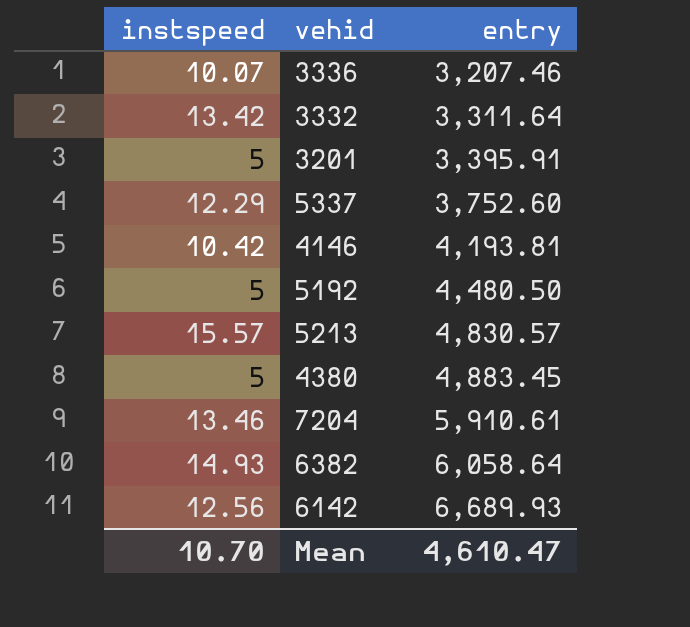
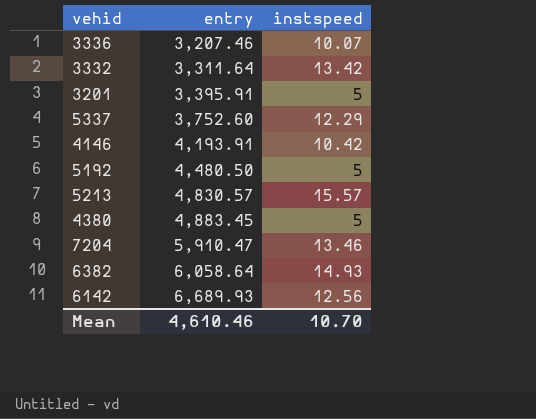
column instspeed | position: 1 -> 3
4146 | entry: 4,193.81 -> 4,193.91
7204 | entry: 5,910.61 -> 5,910.47
Mean | entry: 4,610.47 -> 4,610.46

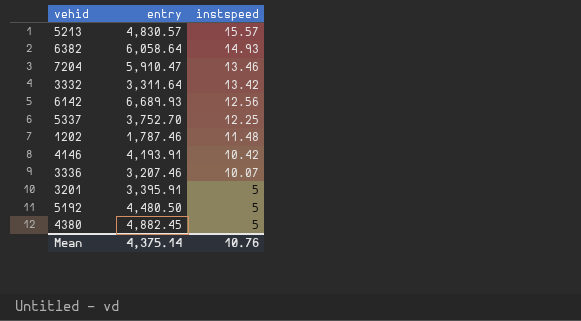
row order: entry ascending -> instspeed descending
5337 | entry: 3,752.60 -> 3,752.70
5337 | instspeed: 12.29 -> 12.25
row 1202: none -> 1,787.46 | 11.48
4380 | entry: 4,883.45 -> 4,882.45
Mean | entry: 4,610.46 -> 4,375.14
Mean | instspeed: 10.70 -> 10.76

